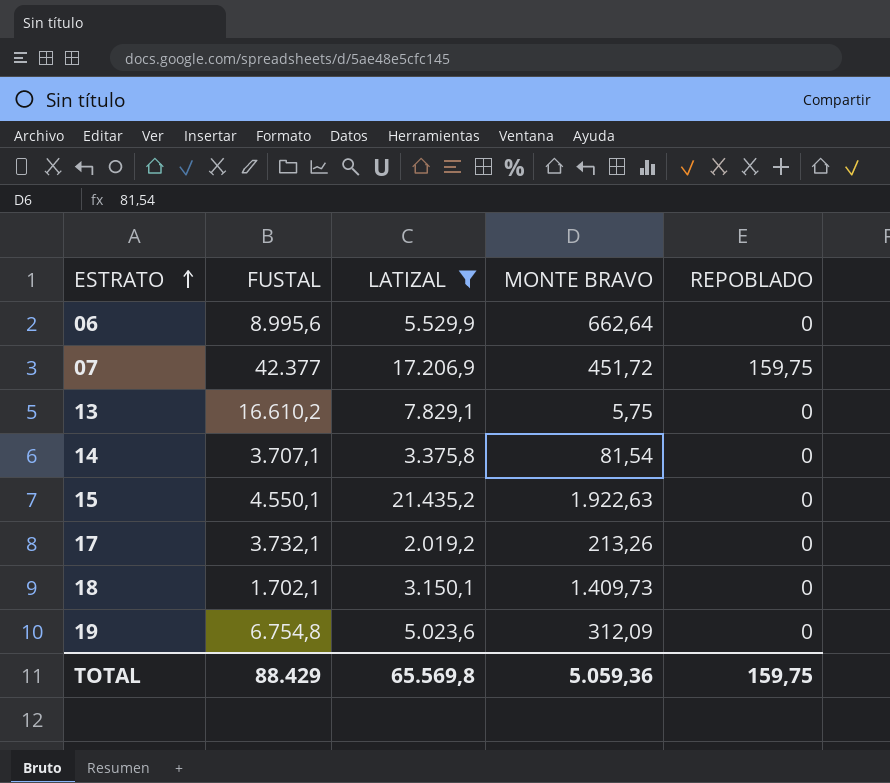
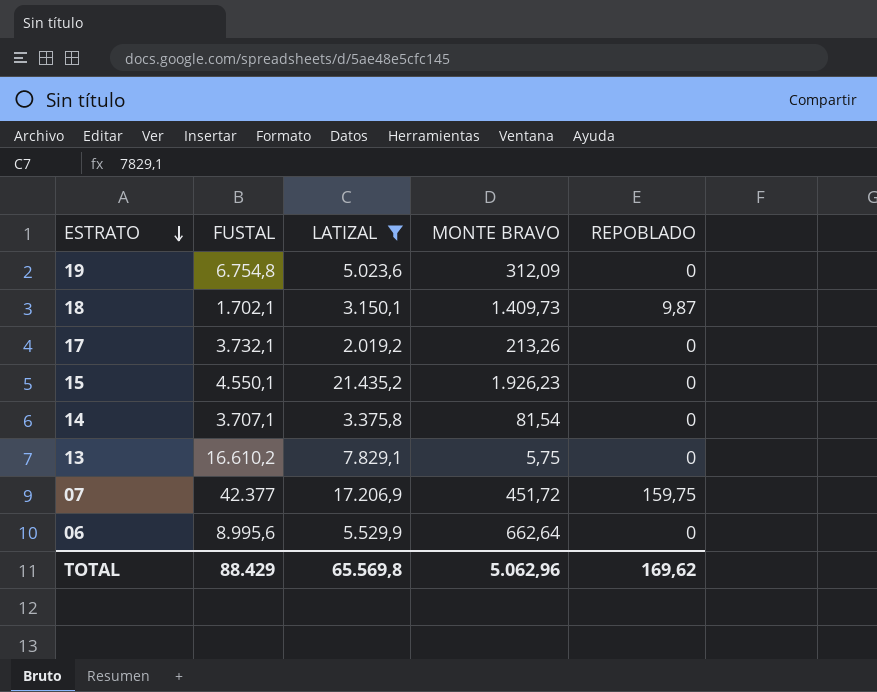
row order: ESTRATO ascending -> ESTRATO descending
18 | REPOBLADO: 0 -> 9,87
15 | MONTE BRAVO: 1.922,63 -> 1.926,23
TOTAL | MONTE BRAVO: 5.059,36 -> 5.062,96
TOTAL | REPOBLADO: 159,75 -> 169,62

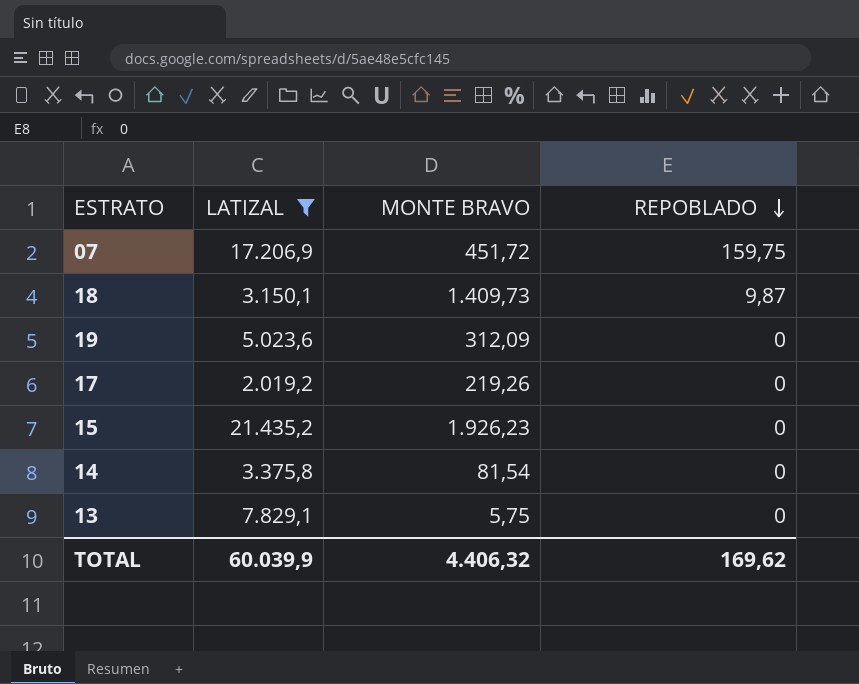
row order: ESTRATO descending -> REPOBLADO descending
column FUSTAL | position: 2 -> none
row 06: 8.995,6 | 5.529,9 | 662,64 | 0 -> none
17 | MONTE BRAVO: 213,26 -> 219,26
TOTAL | LATIZAL: 65.569,8 -> 60.039,9
TOTAL | MONTE BRAVO: 5.062,96 -> 4.406,32

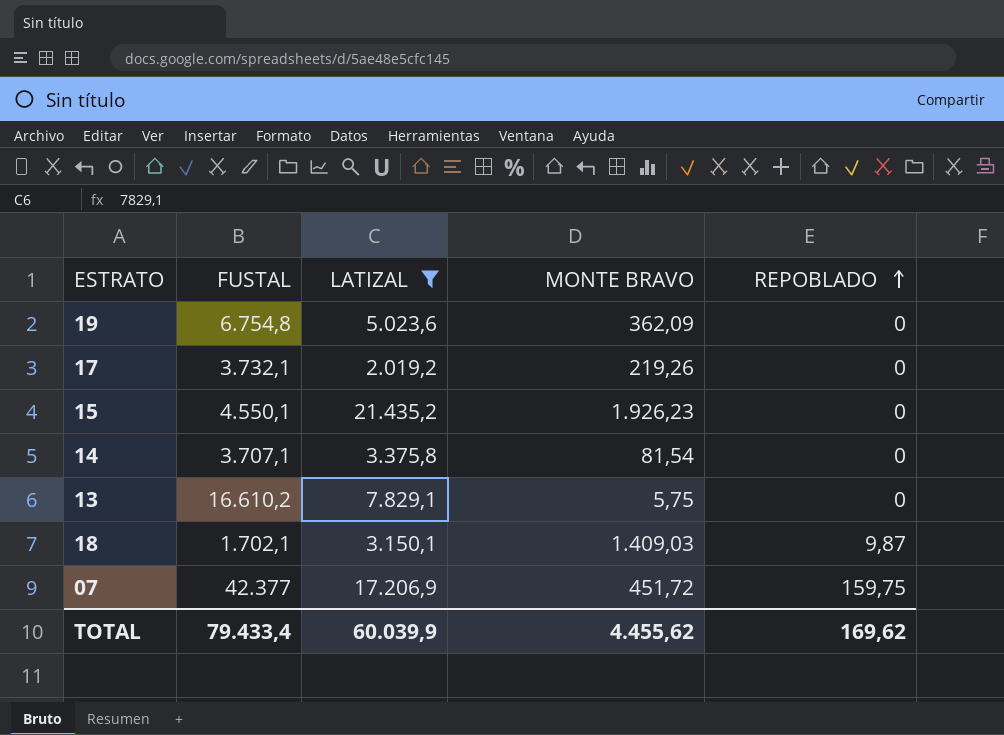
row order: REPOBLADO descending -> REPOBLADO ascending
column FUSTAL | position: none -> 2
19 | MONTE BRAVO: 312,09 -> 362,09
18 | MONTE BRAVO: 1.409,73 -> 1.409,03
TOTAL | MONTE BRAVO: 4.406,32 -> 4.455,62

